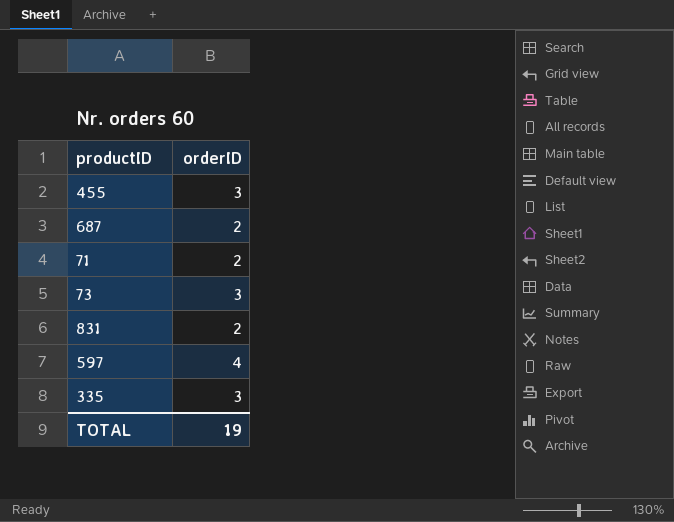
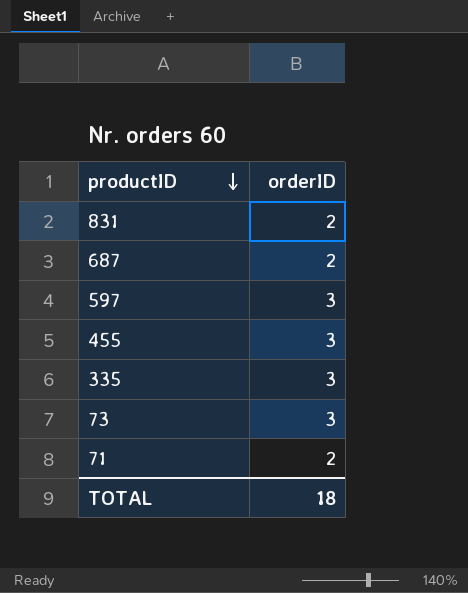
row order: none -> productID descending
597 | orderID: 4 -> 3
TOTAL | orderID: 19 -> 18

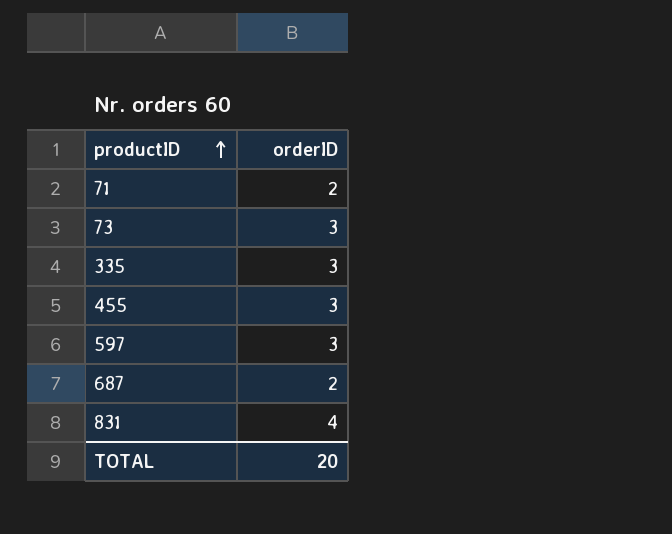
row order: productID descending -> productID ascending
831 | orderID: 2 -> 4
TOTAL | orderID: 18 -> 20

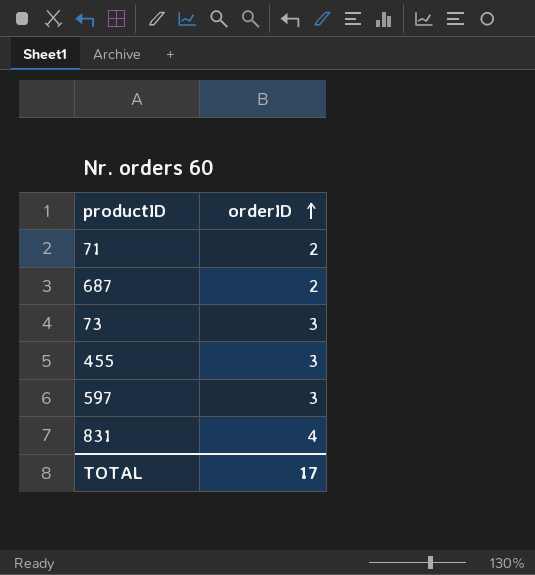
row order: productID ascending -> orderID ascending
row 335: 3 -> none
TOTAL | orderID: 20 -> 17

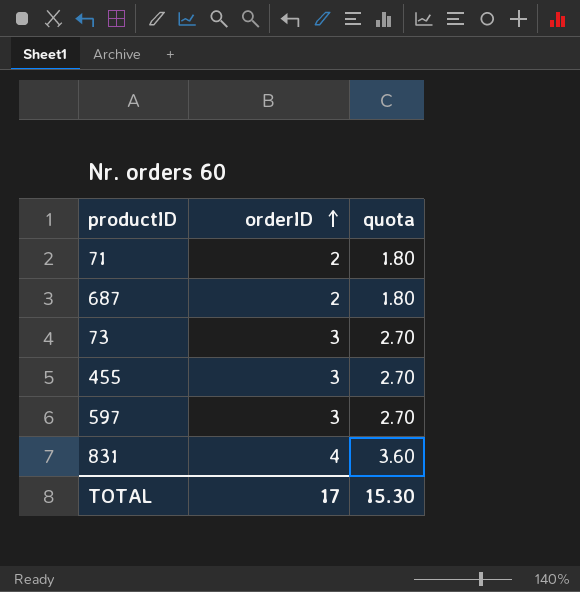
column quota | formula: none -> [orderID] * 0.9

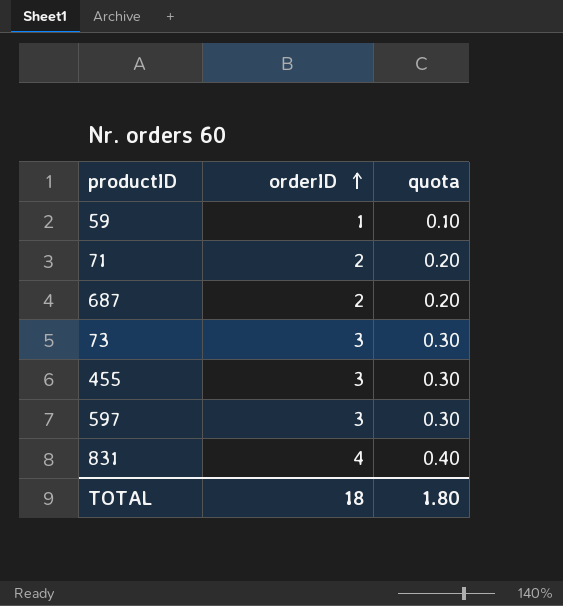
column quota | formula: [orderID] * 0.9 -> [orderID] * 0.1
row 59: none -> 1 | 0.10
TOTAL | orderID: 17 -> 18
TOTAL | quota: 15.30 -> 1.80

